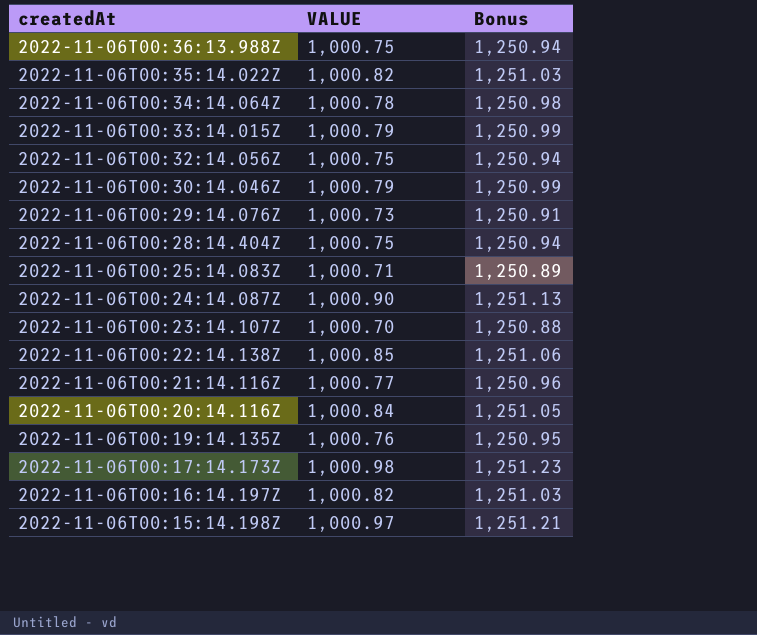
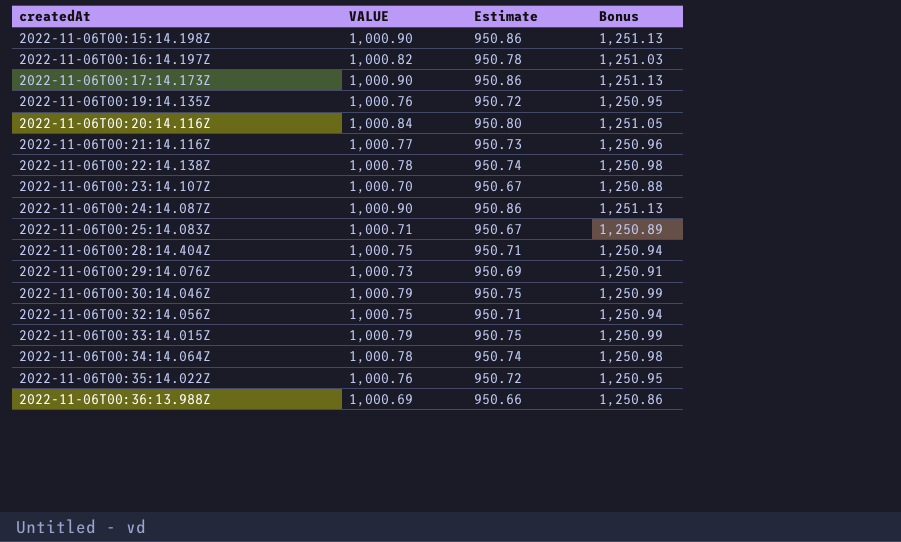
row order: createdAt descending -> createdAt ascending
column Estimate | formula: none -> [VALUE] * 0.95
2022-11-06T00:15:14.198Z | VALUE: 1,000.97 -> 1,000.90
2022-11-06T00:15:14.198Z | Bonus: 1,251.21 -> 1,251.13
2022-11-06T00:17:14.173Z | VALUE: 1,000.98 -> 1,000.90
2022-11-06T00:17:14.173Z | Bonus: 1,251.23 -> 1,251.13
2022-11-06T00:22:14.138Z | VALUE: 1,000.85 -> 1,000.78
2022-11-06T00:22:14.138Z | Bonus: 1,251.06 -> 1,250.98
2022-11-06T00:35:14.022Z | VALUE: 1,000.82 -> 1,000.76
2022-11-06T00:35:14.022Z | Bonus: 1,251.03 -> 1,250.95
2022-11-06T00:36:13.988Z | VALUE: 1,000.75 -> 1,000.69
2022-11-06T00:36:13.988Z | Bonus: 1,250.94 -> 1,250.86

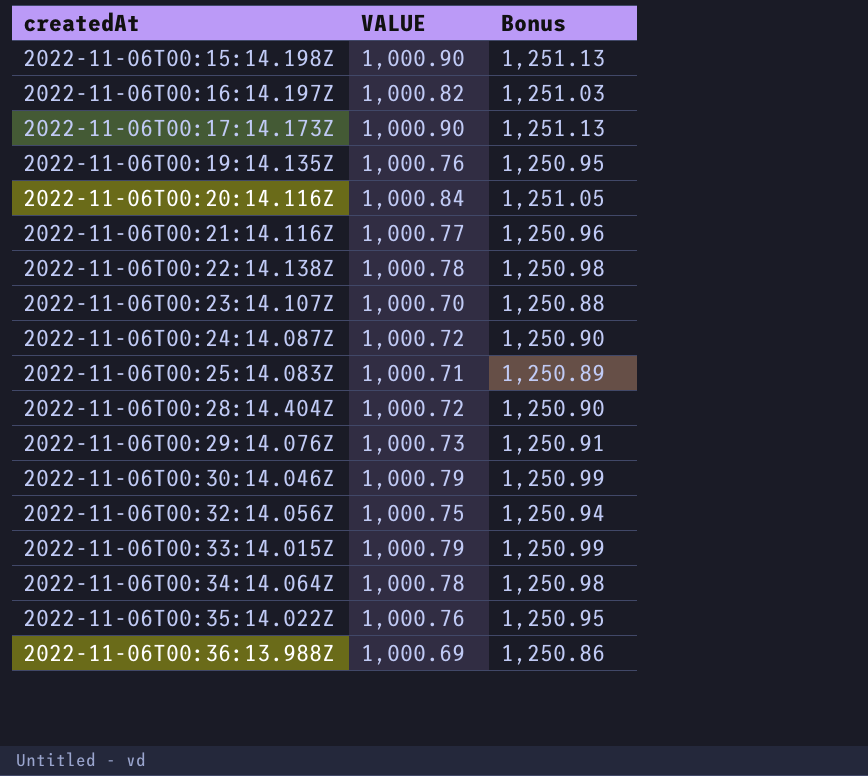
column Estimate | formula: [VALUE] * 0.95 -> none
2022-11-06T00:24:14.087Z | VALUE: 1,000.90 -> 1,000.72
2022-11-06T00:24:14.087Z | Bonus: 1,251.13 -> 1,250.90
2022-11-06T00:28:14.404Z | VALUE: 1,000.75 -> 1,000.72
2022-11-06T00:28:14.404Z | Bonus: 1,250.94 -> 1,250.90

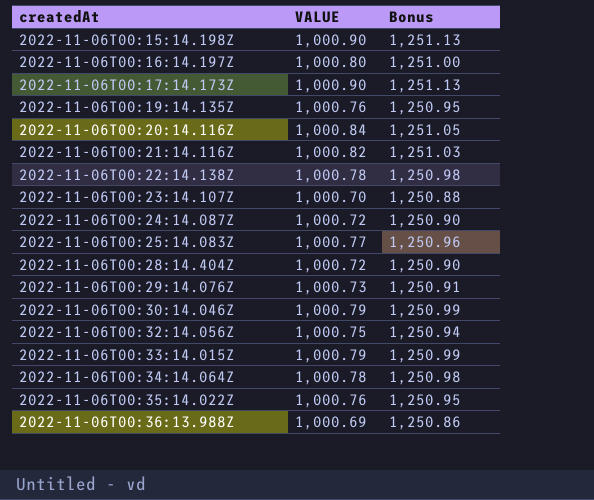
2022-11-06T00:16:14.197Z | VALUE: 1,000.82 -> 1,000.80
2022-11-06T00:16:14.197Z | Bonus: 1,251.03 -> 1,251.00
2022-11-06T00:21:14.116Z | VALUE: 1,000.77 -> 1,000.82
2022-11-06T00:21:14.116Z | Bonus: 1,250.96 -> 1,251.03
2022-11-06T00:25:14.083Z | VALUE: 1,000.71 -> 1,000.77
2022-11-06T00:25:14.083Z | Bonus: 1,250.89 -> 1,250.96

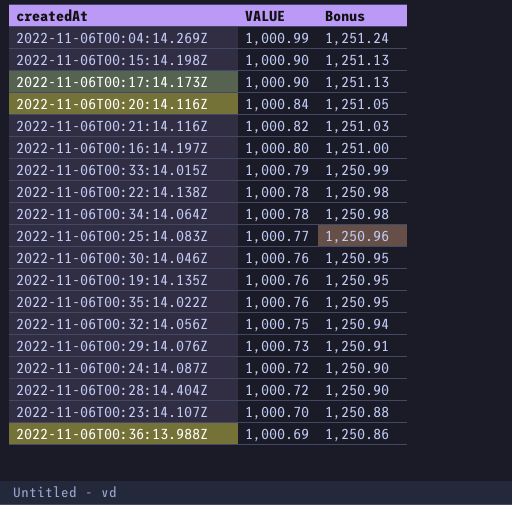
row order: createdAt ascending -> VALUE descending
row 2022-11-06T00:04:14.269Z: none -> 1,000.99 | 1,251.24
2022-11-06T00:30:14.046Z | VALUE: 1,000.79 -> 1,000.76
2022-11-06T00:30:14.046Z | Bonus: 1,250.99 -> 1,250.95

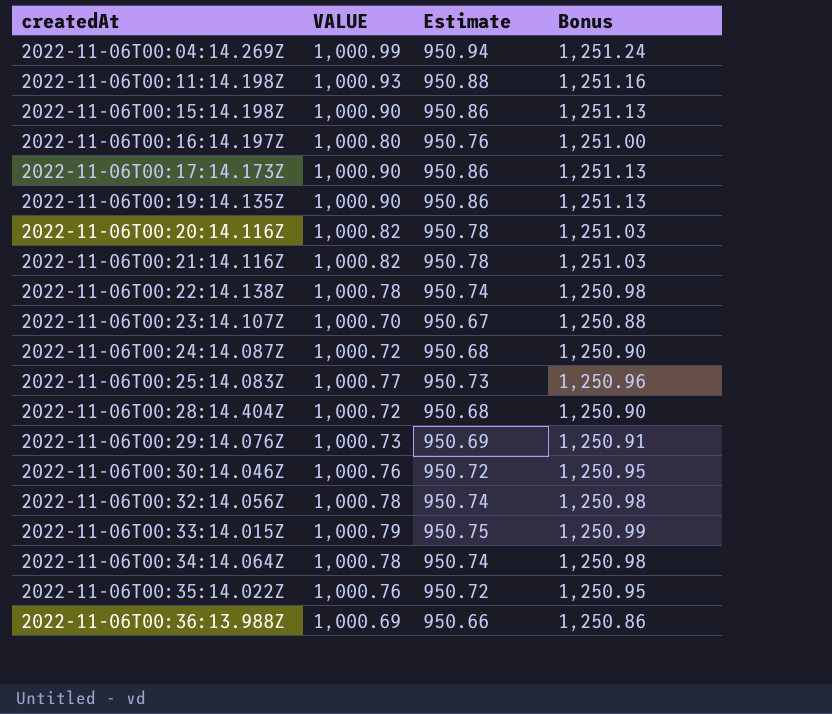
row order: VALUE descending -> createdAt ascending
column Estimate | formula: none -> [VALUE] * 0.95
row 2022-11-06T00:11:14.198Z: none -> 1,000.93 | 950.88 | 1,251.16
2022-11-06T00:19:14.135Z | VALUE: 1,000.76 -> 1,000.90
2022-11-06T00:19:14.135Z | Bonus: 1,250.95 -> 1,251.13
2022-11-06T00:20:14.116Z | VALUE: 1,000.84 -> 1,000.82
2022-11-06T00:20:14.116Z | Bonus: 1,251.05 -> 1,251.03
2022-11-06T00:32:14.056Z | VALUE: 1,000.75 -> 1,000.78
2022-11-06T00:32:14.056Z | Bonus: 1,250.94 -> 1,250.98

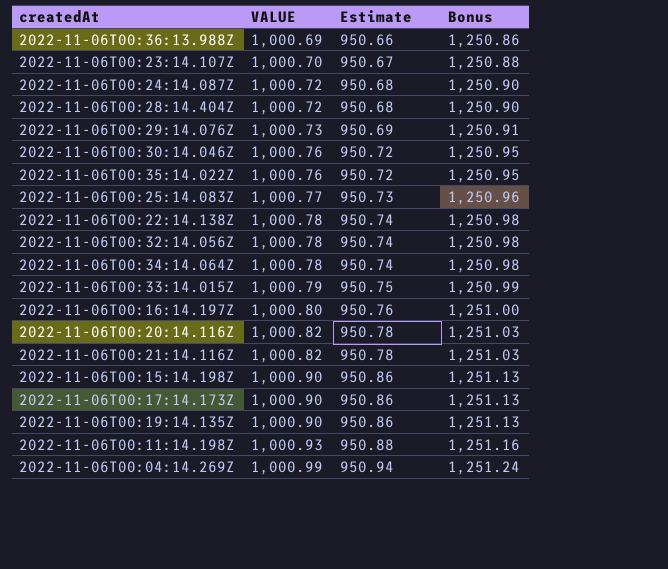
row order: createdAt ascending -> VALUE ascending

